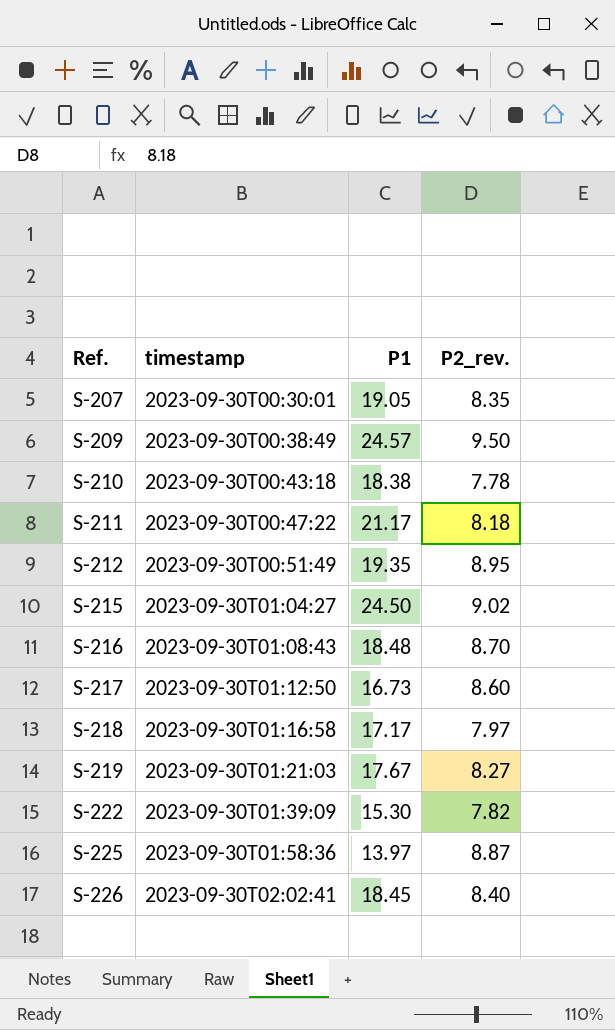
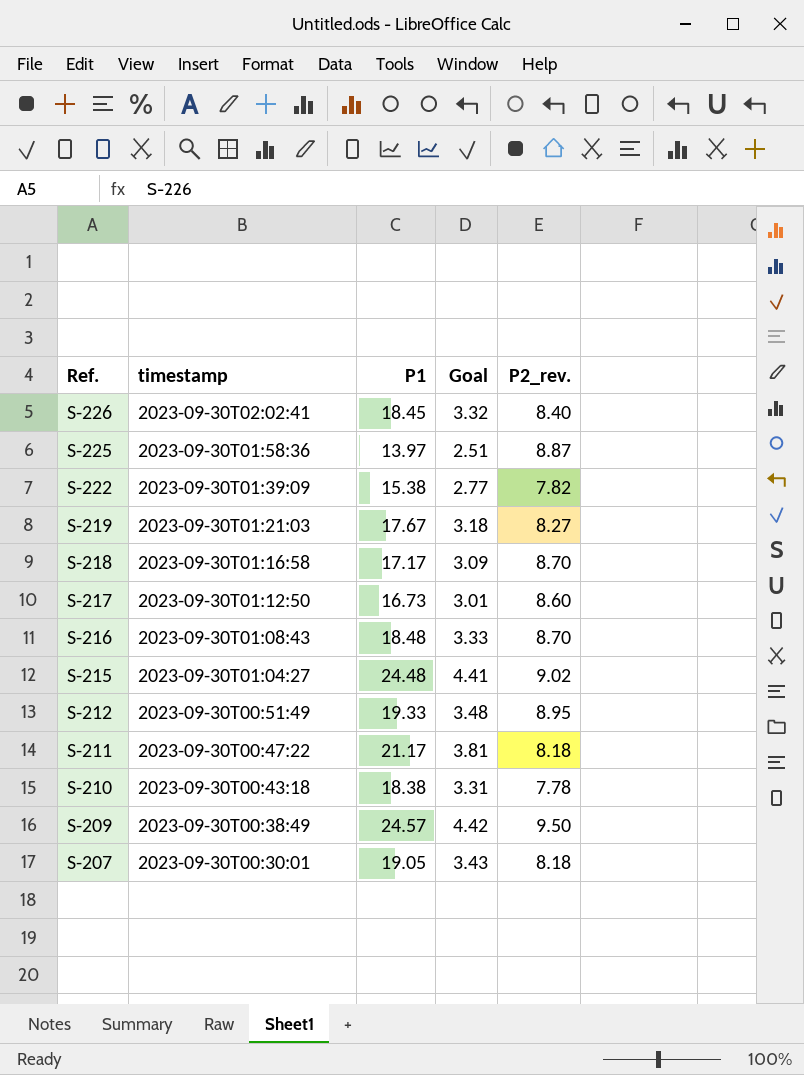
row order: Ref. ascending -> Ref. descending
column Goal | formula: none -> [P1] * 0.18
S-222 | P1: 15.30 -> 15.38
S-218 | P2_rev.: 7.97 -> 8.70
S-215 | P1: 24.50 -> 24.48
S-212 | P1: 19.35 -> 19.33
S-207 | P2_rev.: 8.35 -> 8.18

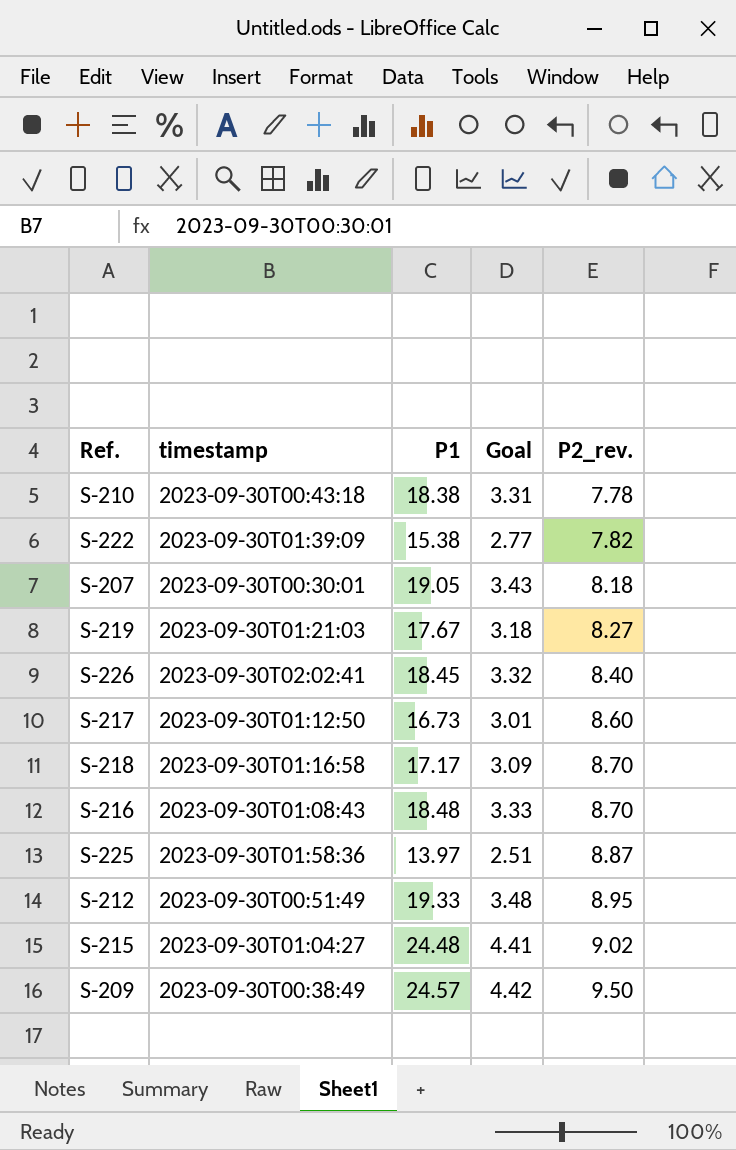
row order: Ref. descending -> P2_rev. ascending
row S-211: 2023-09-30T00:47:22 | 21.17 | 3.81 | 8.18 -> none

